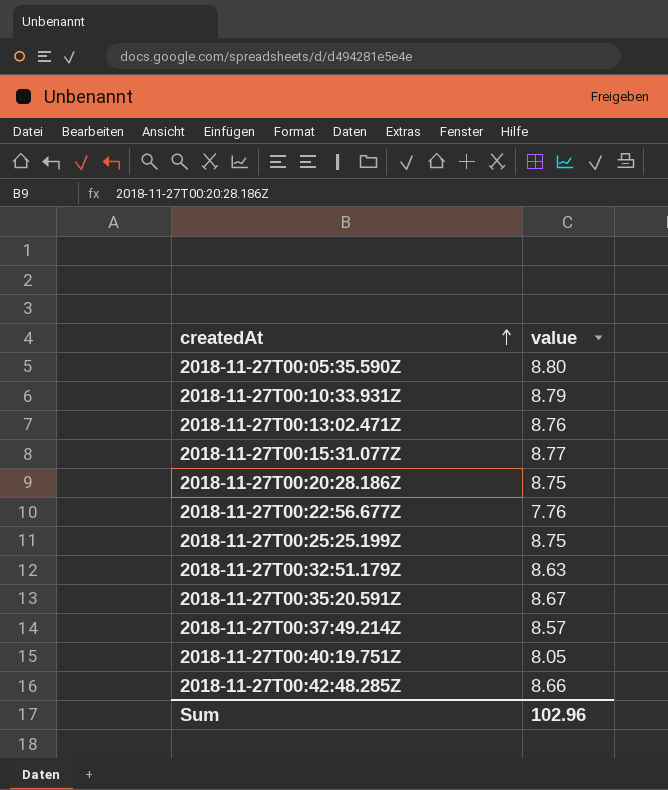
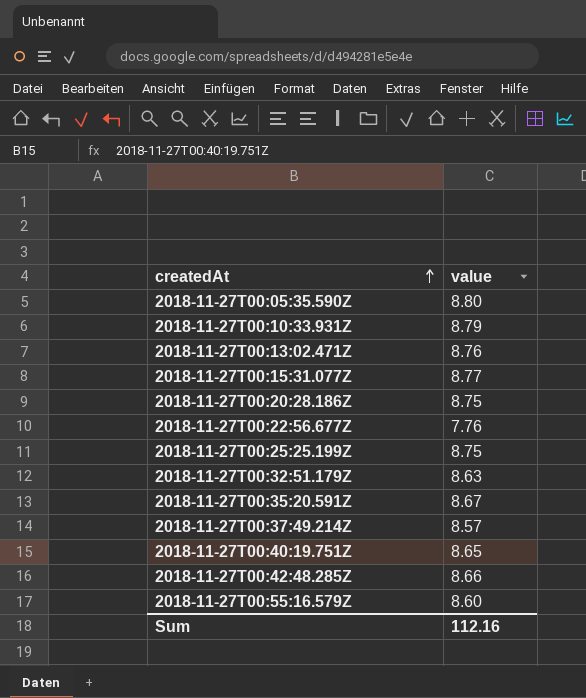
2018-11-27T00:40:19.751Z | value: 8.05 -> 8.65
row 2018-11-27T00:55:16.579Z: none -> 8.60
Sum | value: 102.96 -> 112.16

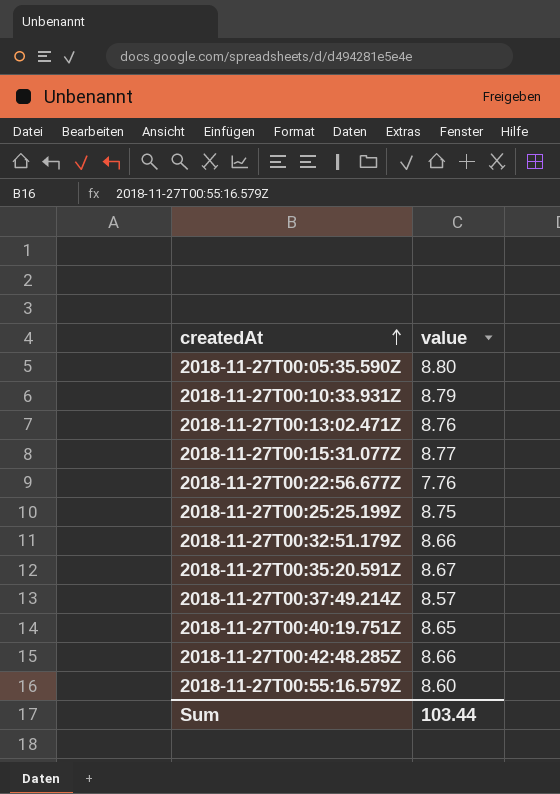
row 2018-11-27T00:20:28.186Z: 8.75 -> none
2018-11-27T00:32:51.179Z | value: 8.63 -> 8.66
Sum | value: 112.16 -> 103.44

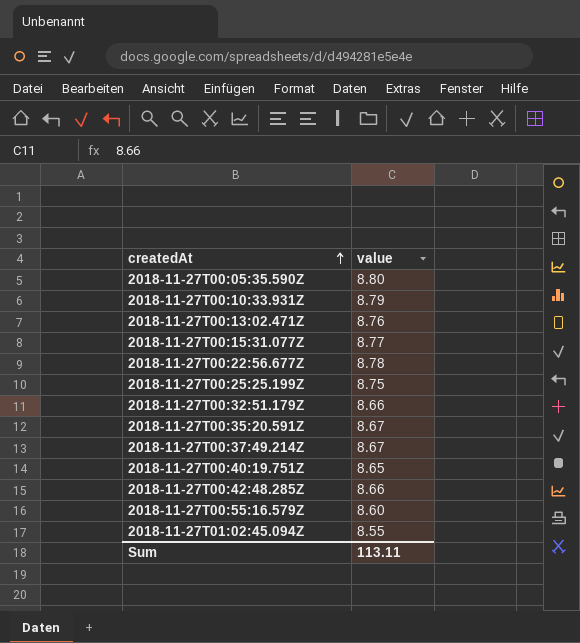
2018-11-27T00:22:56.677Z | value: 7.76 -> 8.78
2018-11-27T00:37:49.214Z | value: 8.57 -> 8.67
row 2018-11-27T01:02:45.094Z: none -> 8.55
Sum | value: 103.44 -> 113.11

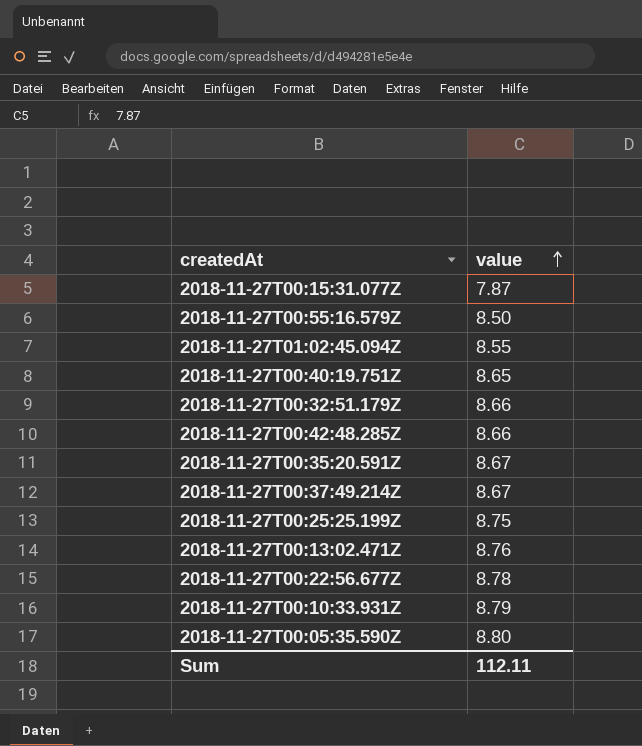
row order: createdAt ascending -> value ascending
2018-11-27T00:15:31.077Z | value: 8.77 -> 7.87
2018-11-27T00:55:16.579Z | value: 8.60 -> 8.50
Sum | value: 113.11 -> 112.11

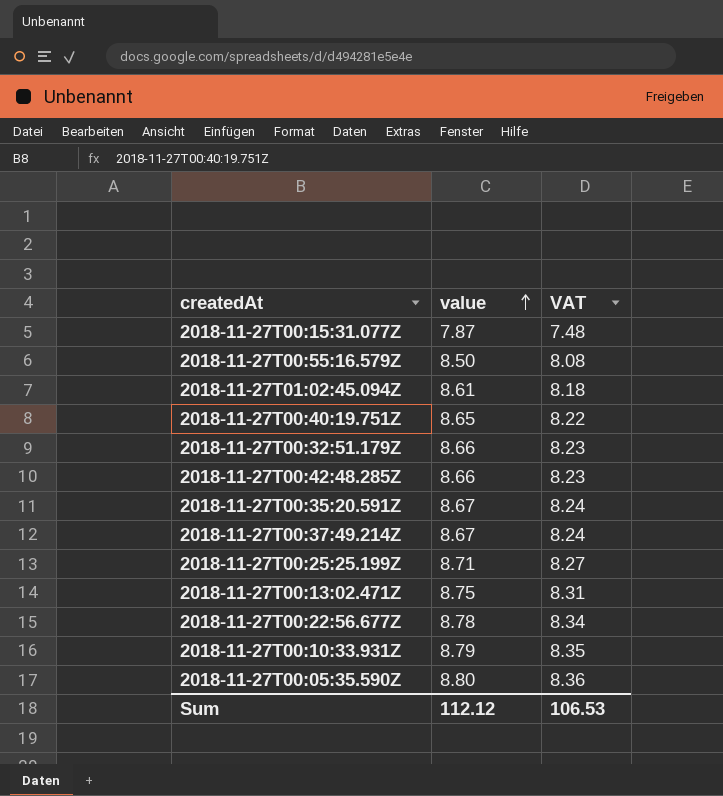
column VAT | formula: none -> [value] * 0.95
2018-11-27T01:02:45.094Z | value: 8.55 -> 8.61
2018-11-27T00:25:25.199Z | value: 8.75 -> 8.71
2018-11-27T00:13:02.471Z | value: 8.76 -> 8.75
Sum | value: 112.11 -> 112.12

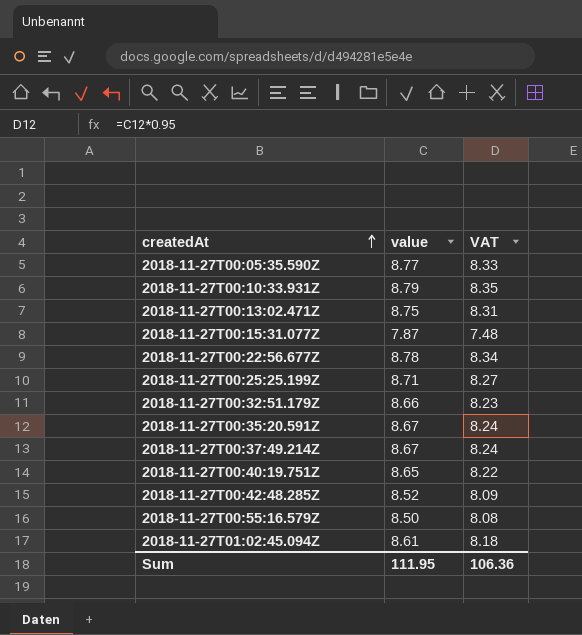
row order: value ascending -> createdAt ascending
2018-11-27T00:05:35.590Z | value: 8.80 -> 8.77
2018-11-27T00:05:35.590Z | VAT: 8.36 -> 8.33
2018-11-27T00:42:48.285Z | value: 8.66 -> 8.52
2018-11-27T00:42:48.285Z | VAT: 8.23 -> 8.09
Sum | value: 112.12 -> 111.95
Sum | VAT: 106.53 -> 106.36

